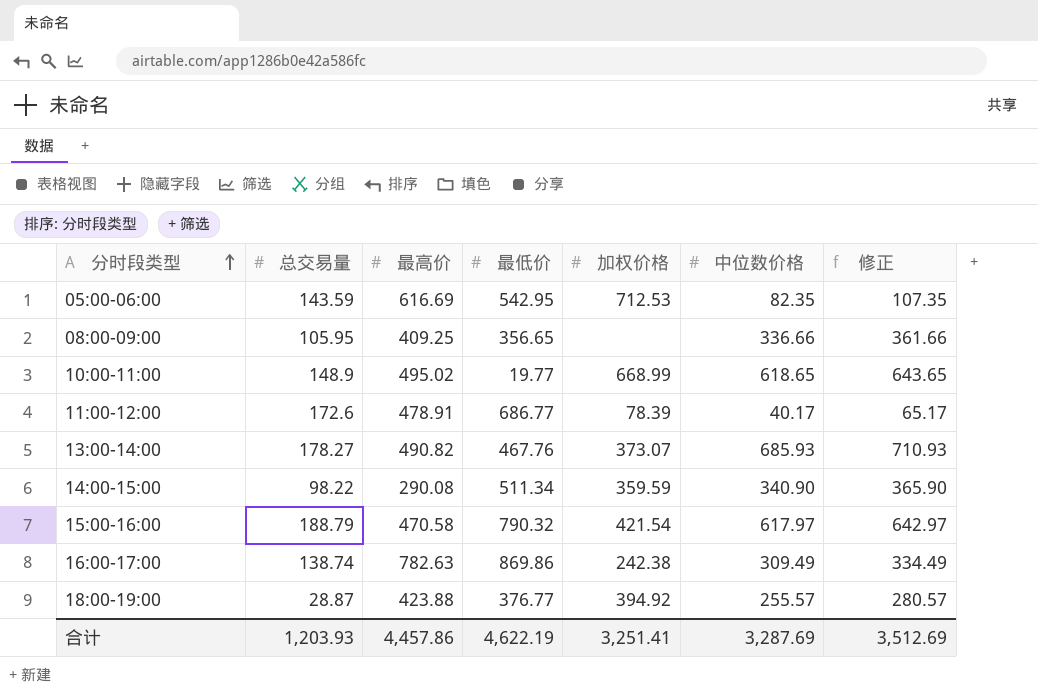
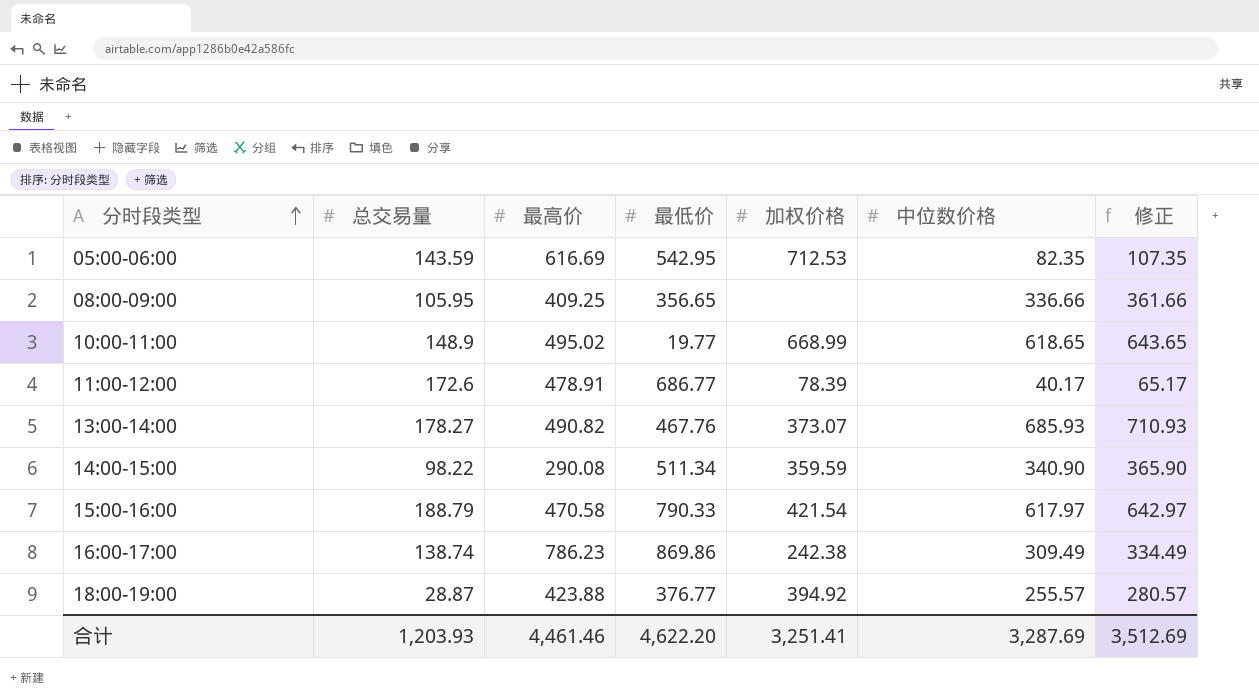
15:00-16:00 | 最低价: 790.32 -> 790.33
16:00-17:00 | 最高价: 782.63 -> 786.23
合计 | 最高价: 4,457.86 -> 4,461.46
合计 | 最低价: 4,622.19 -> 4,622.20

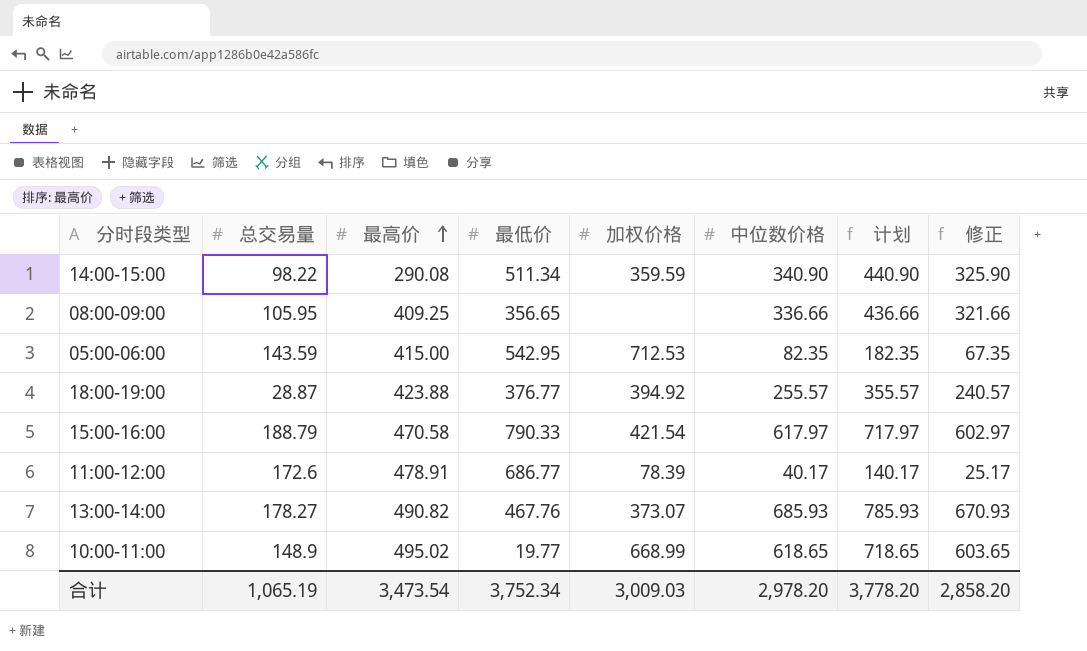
row order: 分时段类型 ascending -> 最高价 ascending
column 计划 | formula: none -> [中位数价格] + 100
column 修正 | formula: [中位数价格] + 25 -> [中位数价格] - 15
row 16:00-17:00: 138.74 | 786.23 | 869.86 | 242.38 | 309.49 | 334.49 -> none
05:00-06:00 | 最高价: 616.69 -> 415.00
合计 | 总交易量: 1,203.93 -> 1,065.19
合计 | 最高价: 4,461.46 -> 3,473.54
合计 | 最低价: 4,622.20 -> 3,752.34
合计 | 加权价格: 3,251.41 -> 3,009.03
合计 | 中位数价格: 3,287.69 -> 2,978.20
合计 | 修正: 3,512.69 -> 2,858.20

